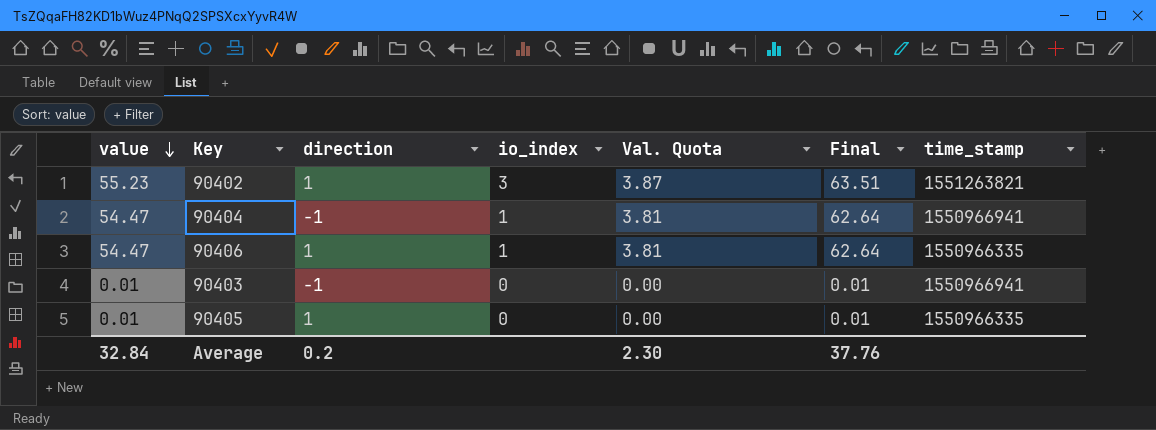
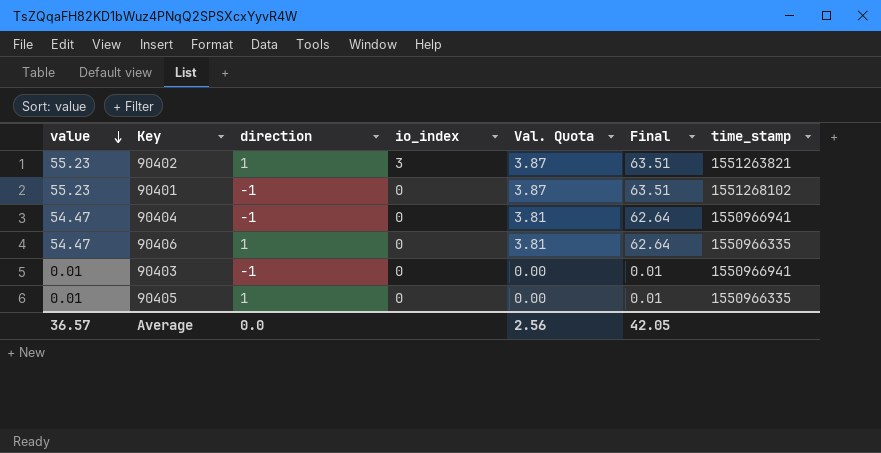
row 90401: none -> 55.23 | -1 | 0 | 3.87 | 63.51 | 1551268102
90404 | io_index: 1 -> 0
90406 | io_index: 1 -> 0
Average | value: 32.84 -> 36.57
Average | direction: 0.2 -> 0.0
Average | Val. Quota: 2.30 -> 2.56
Average | Final: 37.76 -> 42.05

